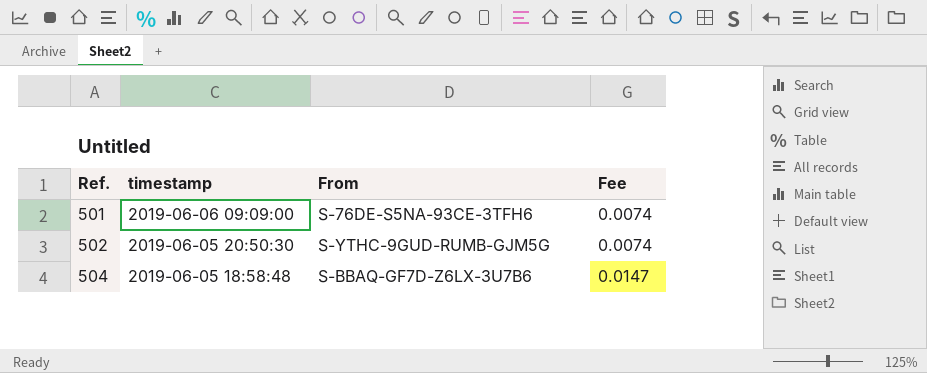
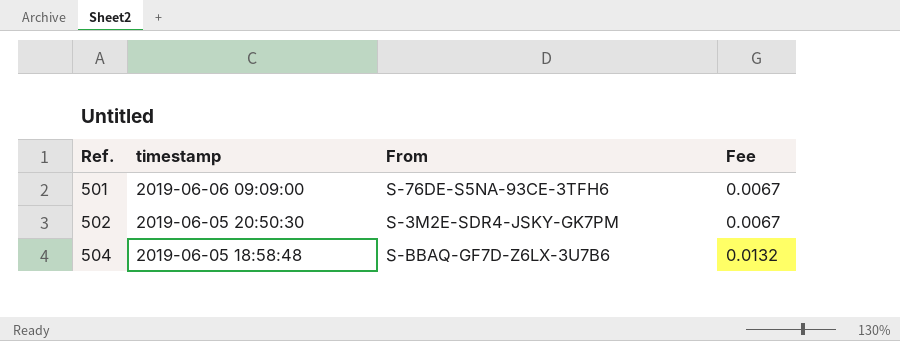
501 | Fee: 0.0074 -> 0.0067
502 | From: S-YTHC-9GUD-RUMB-GJM5G -> S-3M2E-SDR4-JSKY-GK7PM
502 | Fee: 0.0074 -> 0.0067
504 | Fee: 0.0147 -> 0.0132

